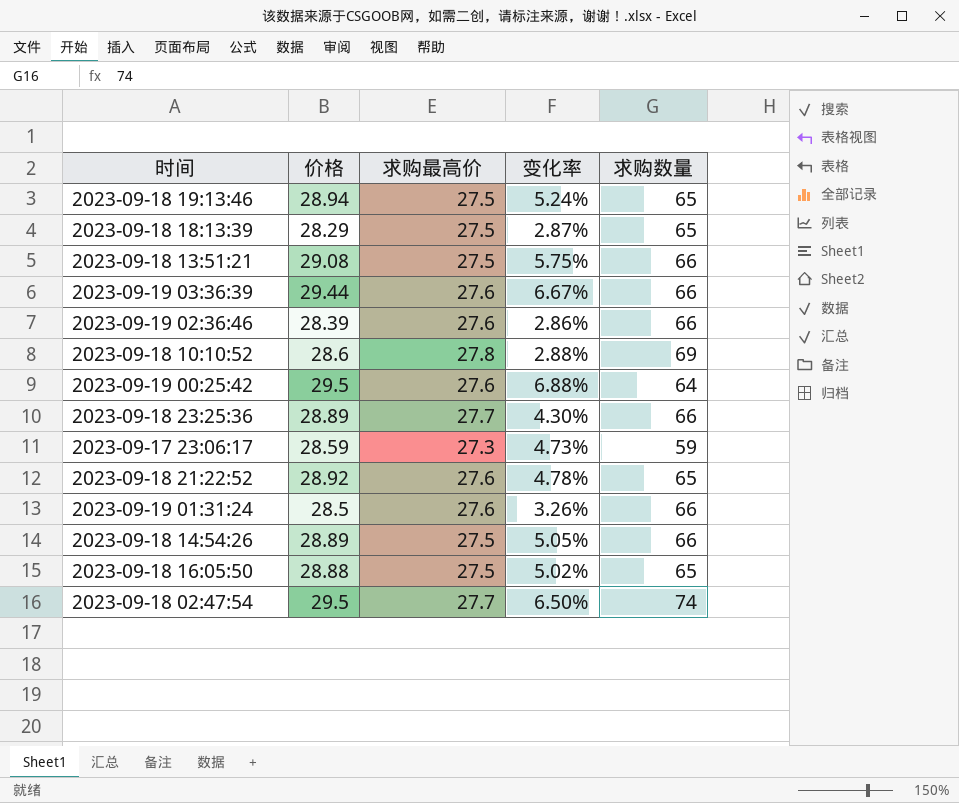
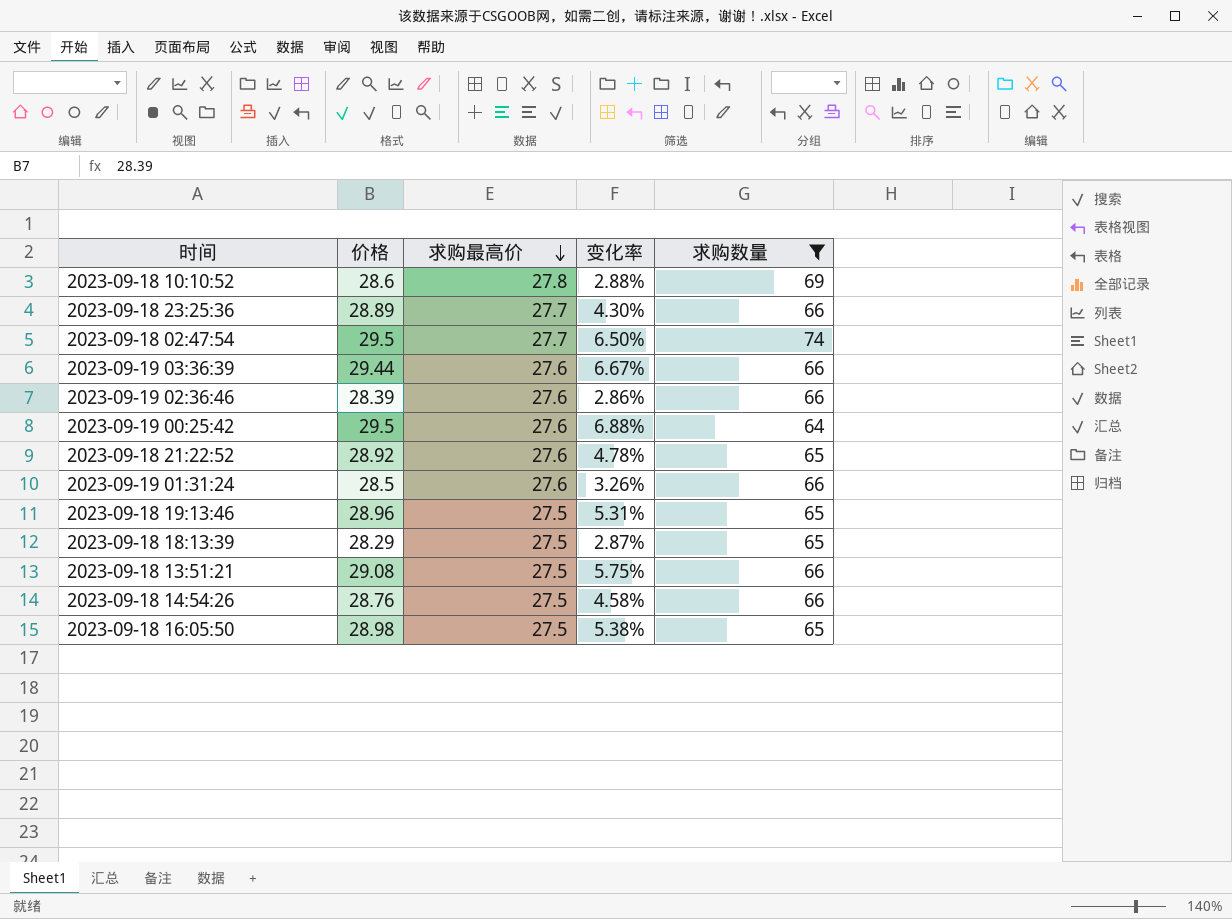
filter: none -> 求购数量 != 59
row order: none -> 求购最高价 descending
2023-09-18 19:13:46 | 价格: 28.94 -> 28.96
2023-09-18 19:13:46 | 变化率: 5.24% -> 5.31%
2023-09-18 14:54:26 | 价格: 28.89 -> 28.76
2023-09-18 14:54:26 | 变化率: 5.05% -> 4.58%
2023-09-18 16:05:50 | 价格: 28.88 -> 28.98
2023-09-18 16:05:50 | 变化率: 5.02% -> 5.38%

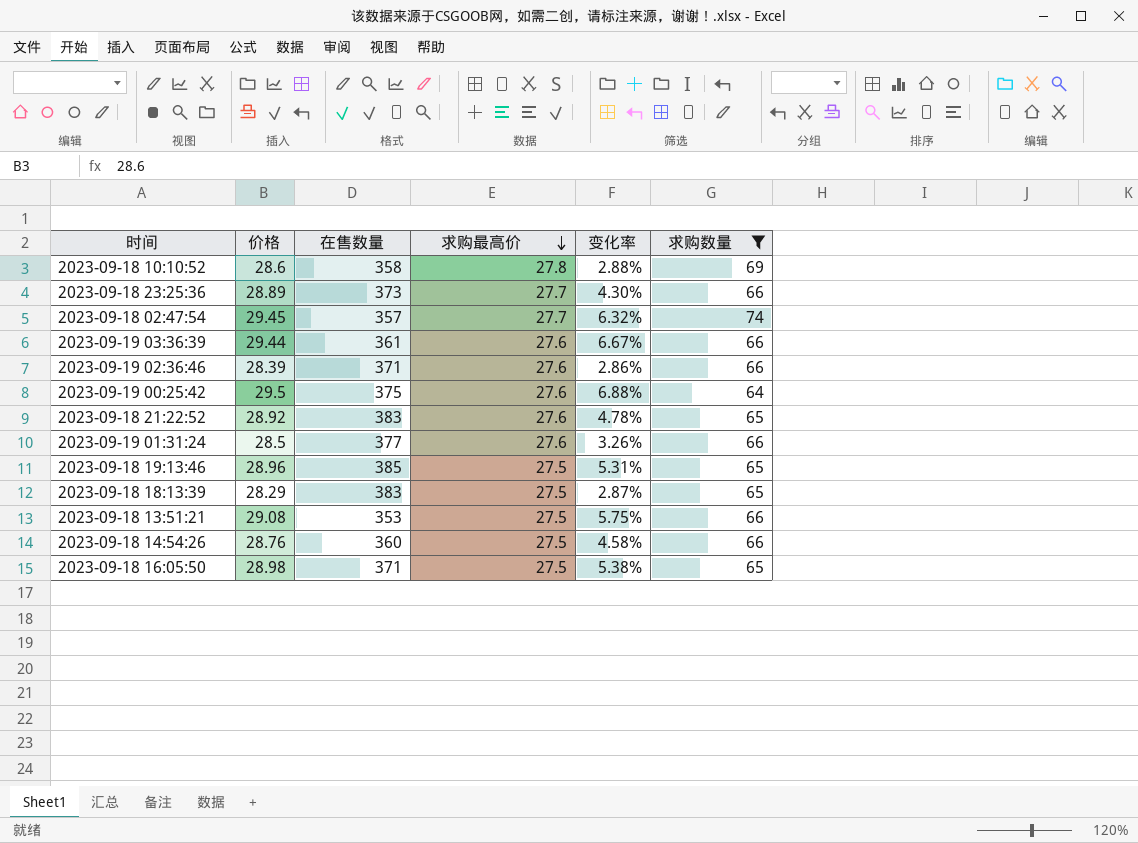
column 在售数量 | position: none -> 3
2023-09-18 02:47:54 | 价格: 29.5 -> 29.45
2023-09-18 02:47:54 | 变化率: 6.50% -> 6.32%

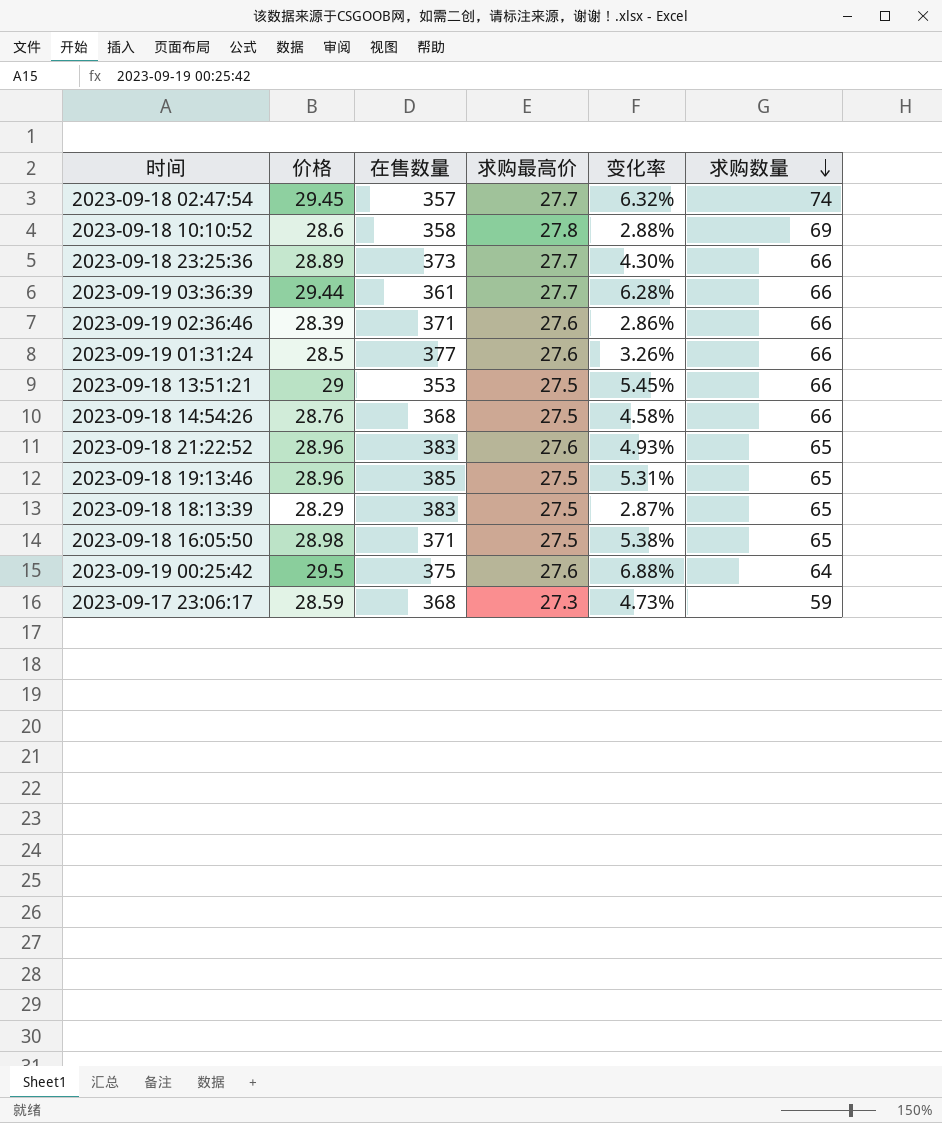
filter: 求购数量 != 59 -> none
row order: 求购最高价 descending -> 求购数量 descending
2023-09-19 03:36:39 | 求购最高价: 27.6 -> 27.7
2023-09-19 03:36:39 | 变化率: 6.67% -> 6.28%
2023-09-18 13:51:21 | 价格: 29.08 -> 29
2023-09-18 13:51:21 | 变化率: 5.75% -> 5.45%
2023-09-18 14:54:26 | 在售数量: 360 -> 368
2023-09-18 21:22:52 | 价格: 28.92 -> 28.96
2023-09-18 21:22:52 | 变化率: 4.78% -> 4.93%

